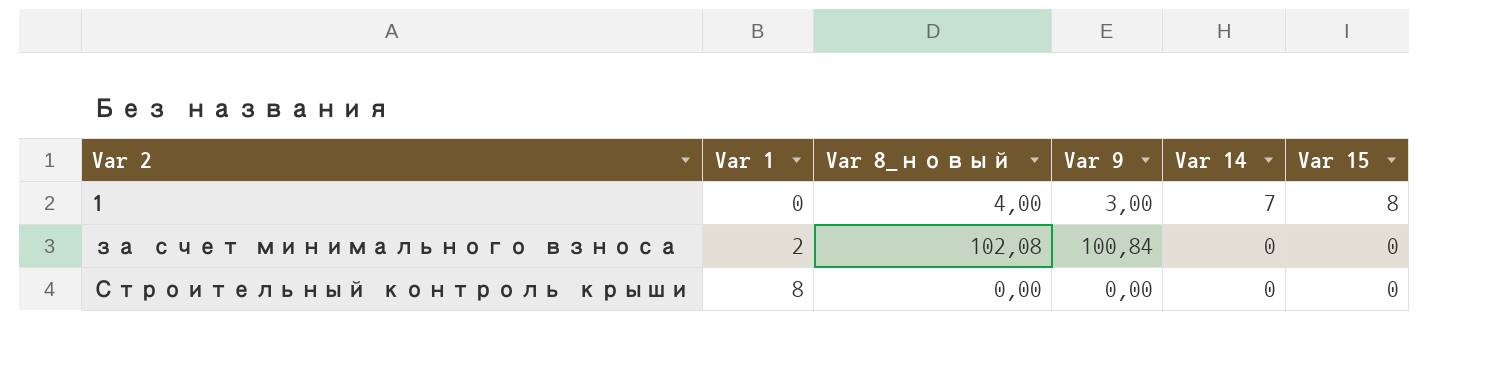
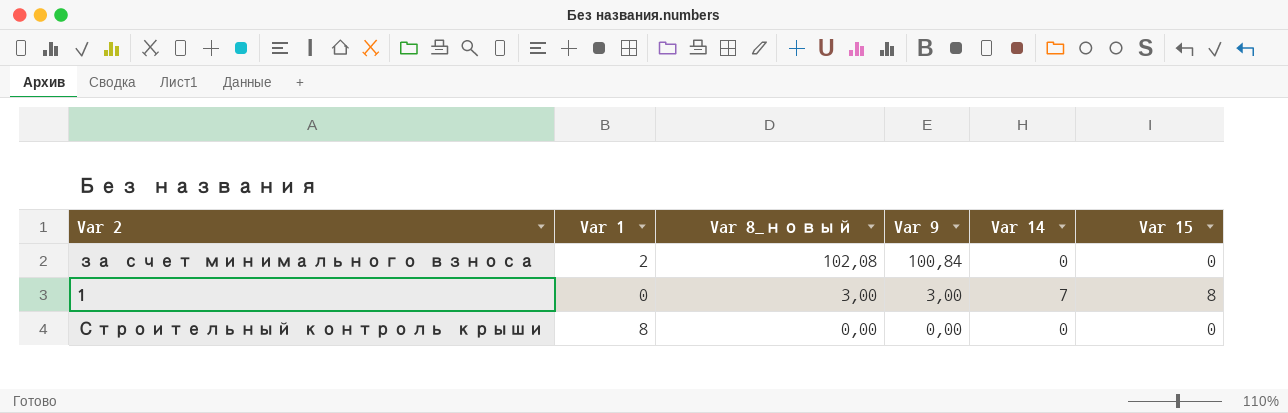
row order: Var 2 ascending -> Var 8_новый descending
1 | Var 8_новый: 4,00 -> 3,00

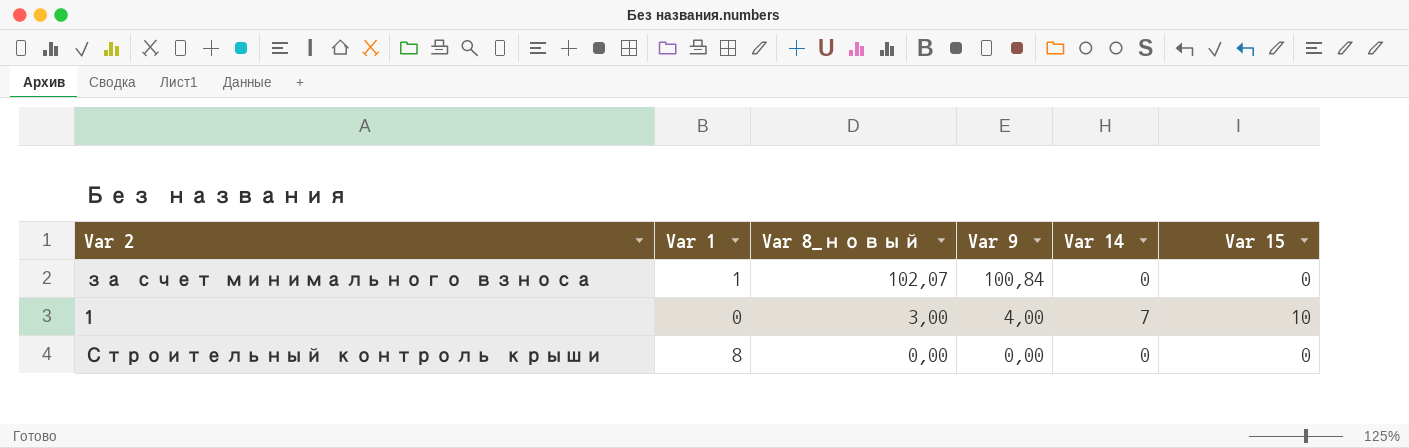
за счет минимального взноса | Var 1: 2 -> 1
за счет минимального взноса | Var 8_новый: 102,08 -> 102,07
1 | Var 9: 3,00 -> 4,00
1 | Var 15: 8 -> 10

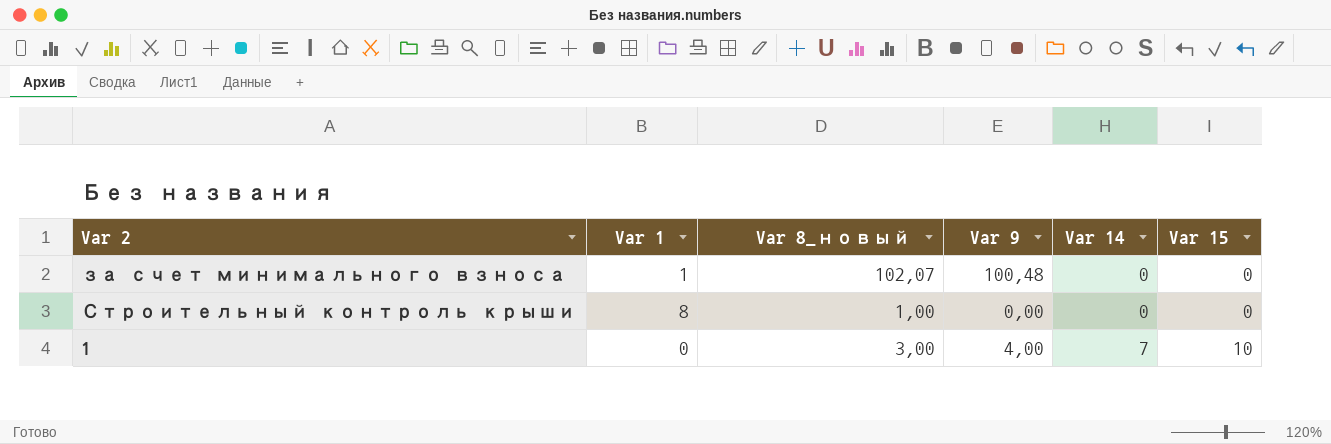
row order: Var 8_новый descending -> Var 14 ascending
за счет минимального взноса | Var 9: 100,84 -> 100,48
Строительный контроль крыши | Var 8_новый: 0,00 -> 1,00

